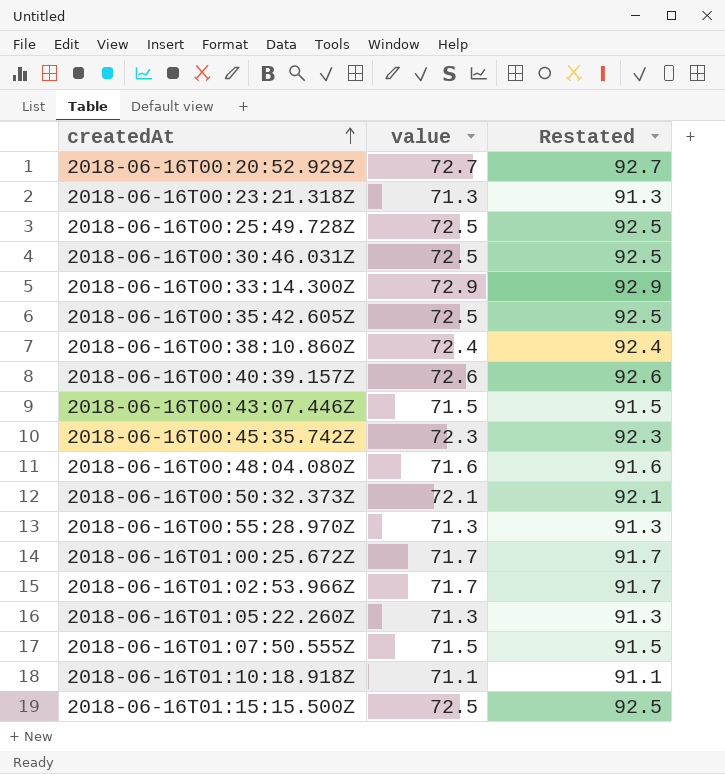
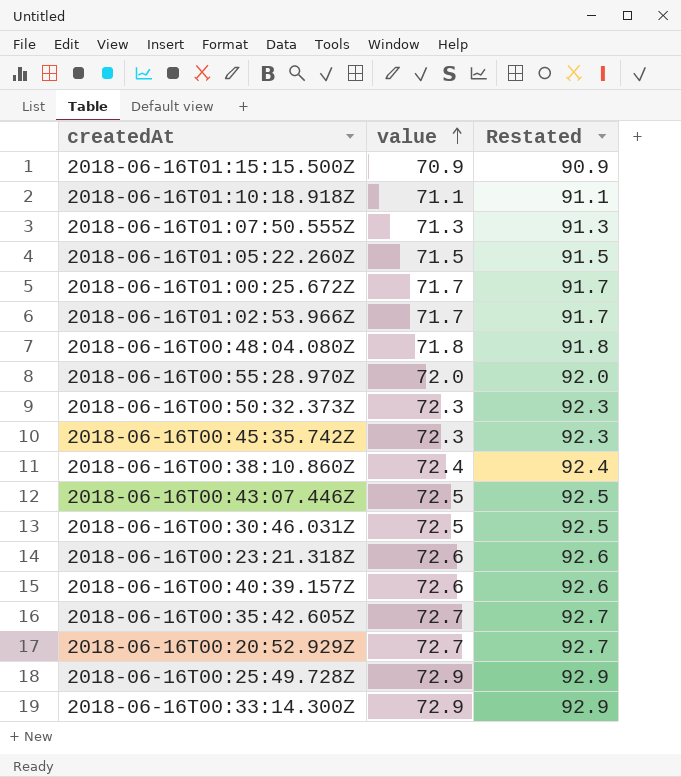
row order: createdAt ascending -> value ascending
2018-06-16T01:15:15.500Z | value: 72.5 -> 70.9
2018-06-16T01:15:15.500Z | Restated: 92.5 -> 90.9
2018-06-16T01:07:50.555Z | value: 71.5 -> 71.3
2018-06-16T01:07:50.555Z | Restated: 91.5 -> 91.3
2018-06-16T01:05:22.260Z | value: 71.3 -> 71.5
2018-06-16T01:05:22.260Z | Restated: 91.3 -> 91.5
2018-06-16T00:48:04.080Z | value: 71.6 -> 71.8
2018-06-16T00:48:04.080Z | Restated: 91.6 -> 91.8
2018-06-16T00:55:28.970Z | value: 71.3 -> 72.0
2018-06-16T00:55:28.970Z | Restated: 91.3 -> 92.0
2018-06-16T00:50:32.373Z | value: 72.1 -> 72.3
2018-06-16T00:50:32.373Z | Restated: 92.1 -> 92.3
2018-06-16T00:43:07.446Z | value: 71.5 -> 72.5
2018-06-16T00:43:07.446Z | Restated: 91.5 -> 92.5
2018-06-16T00:23:21.318Z | value: 71.3 -> 72.6
2018-06-16T00:23:21.318Z | Restated: 91.3 -> 92.6
2018-06-16T00:35:42.605Z | value: 72.5 -> 72.7
2018-06-16T00:35:42.605Z | Restated: 92.5 -> 92.7
2018-06-16T00:25:49.728Z | value: 72.5 -> 72.9
2018-06-16T00:25:49.728Z | Restated: 92.5 -> 92.9

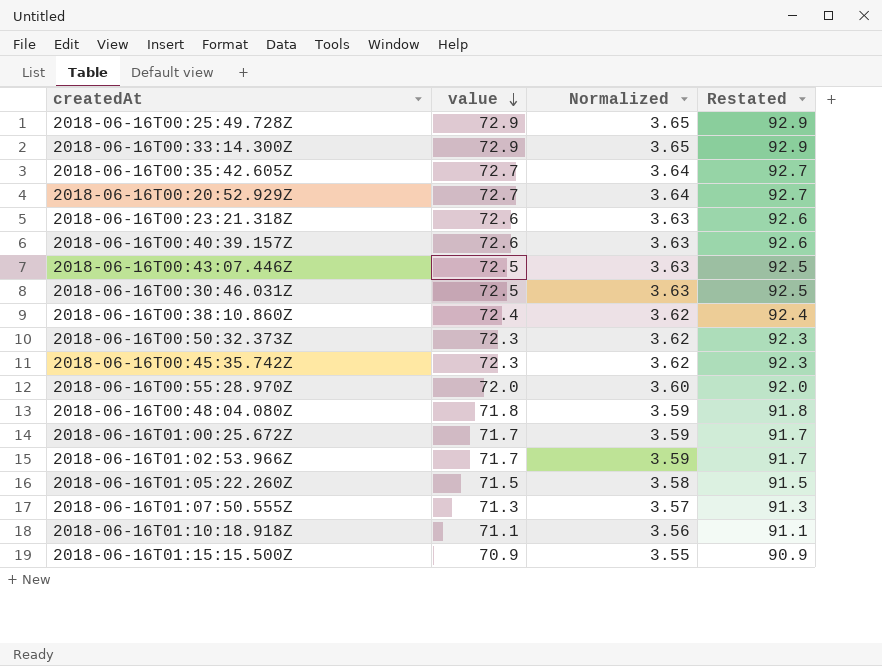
row order: value ascending -> value descending
column Normalized | formula: none -> [value] * 0.05

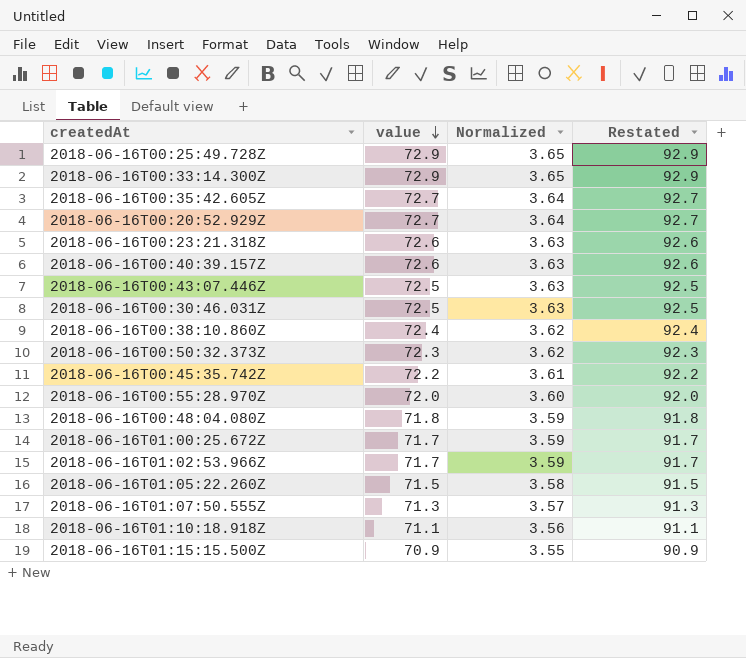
2018-06-16T00:45:35.742Z | value: 72.3 -> 72.2
2018-06-16T00:45:35.742Z | Normalized: 3.62 -> 3.61
2018-06-16T00:45:35.742Z | Restated: 92.3 -> 92.2

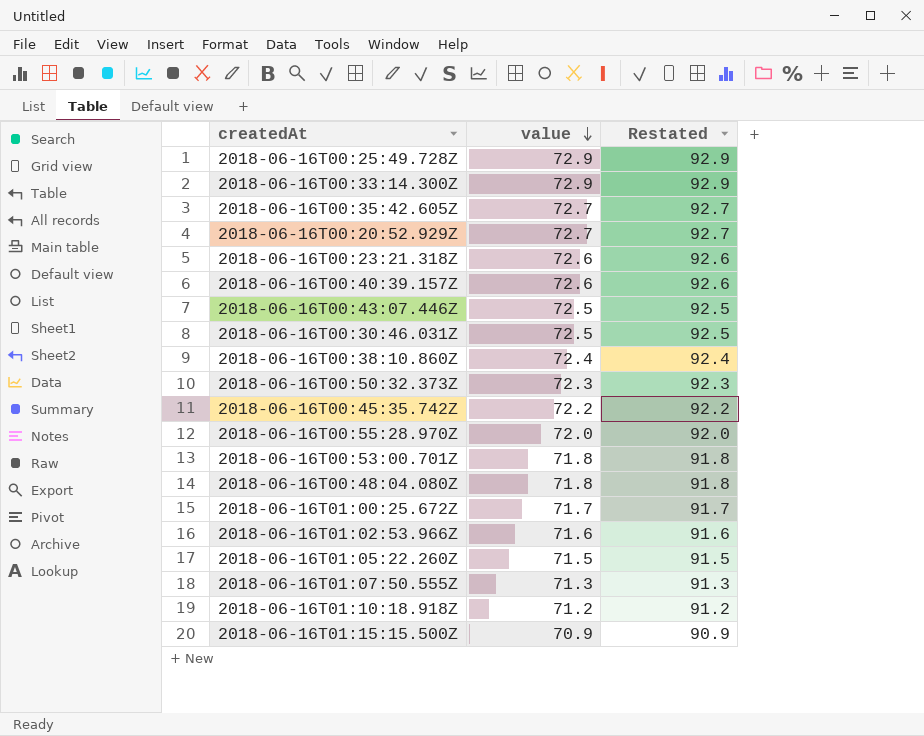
column Normalized | formula: [value] * 0.05 -> none
row 2018-06-16T00:53:00.701Z: none -> 71.8 | 91.8
2018-06-16T01:02:53.966Z | value: 71.7 -> 71.6
2018-06-16T01:02:53.966Z | Restated: 91.7 -> 91.6
2018-06-16T01:10:18.918Z | value: 71.1 -> 71.2
2018-06-16T01:10:18.918Z | Restated: 91.1 -> 91.2

